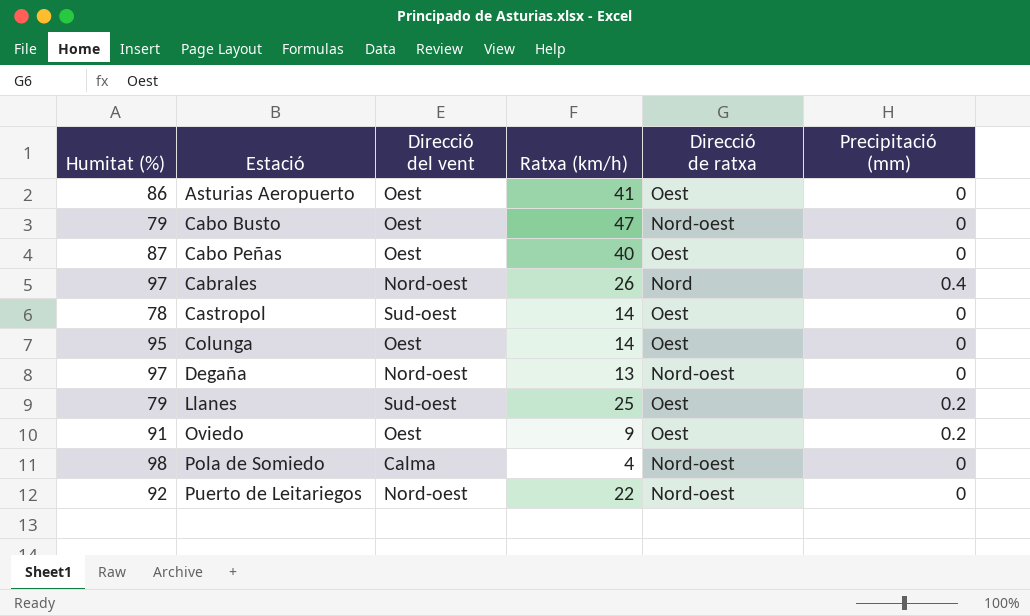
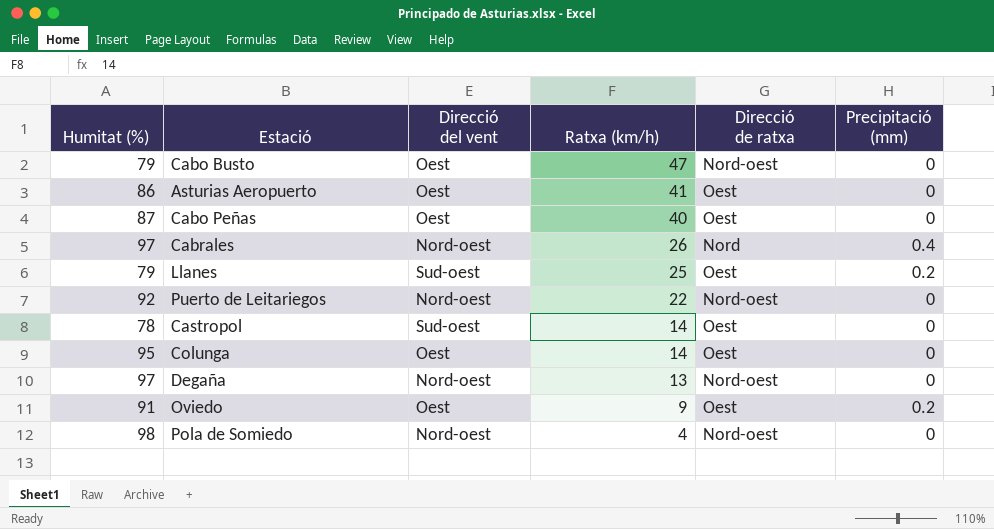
row order: Estació ascending -> Ratxa (km/h) descending
Pola de Somiedo | Direcció del vent: Calma -> Nord-oest

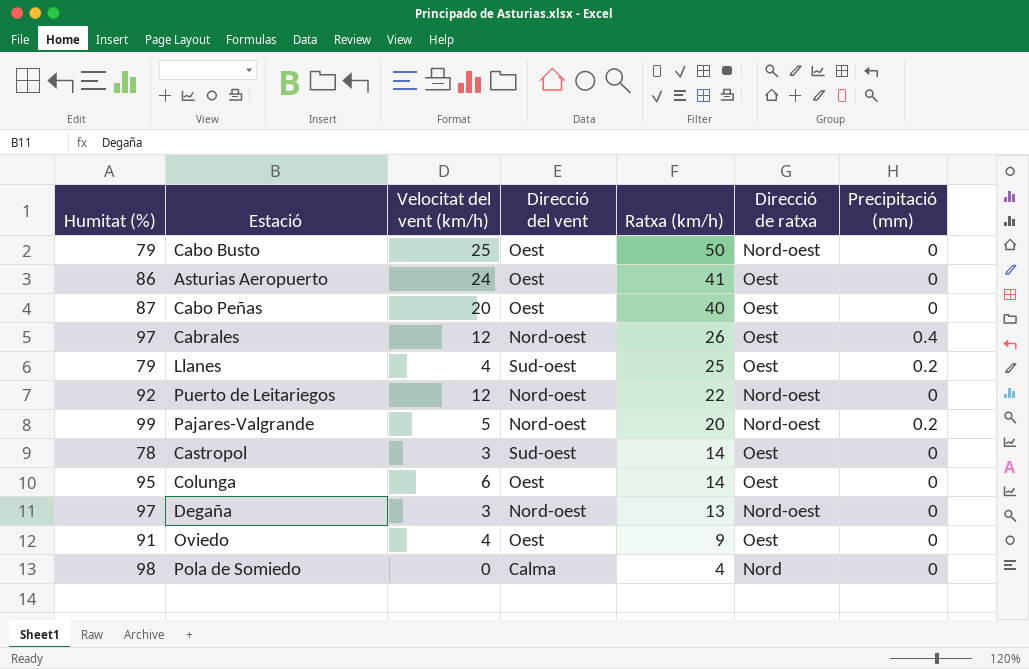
column Velocitat del vent (km/h) | position: none -> 3
Cabo Busto | Ratxa (km/h): 47 -> 50
Cabrales | Direcció de ratxa: Nord -> Oest
row Pajares-Valgrande: none -> 99 | 5 | Nord-oest | 20 | Nord-oest | 0.2
Oviedo | Precipitació (mm): 0.2 -> 0
Pola de Somiedo | Direcció del vent: Nord-oest -> Calma
Pola de Somiedo | Direcció de ratxa: Nord-oest -> Nord

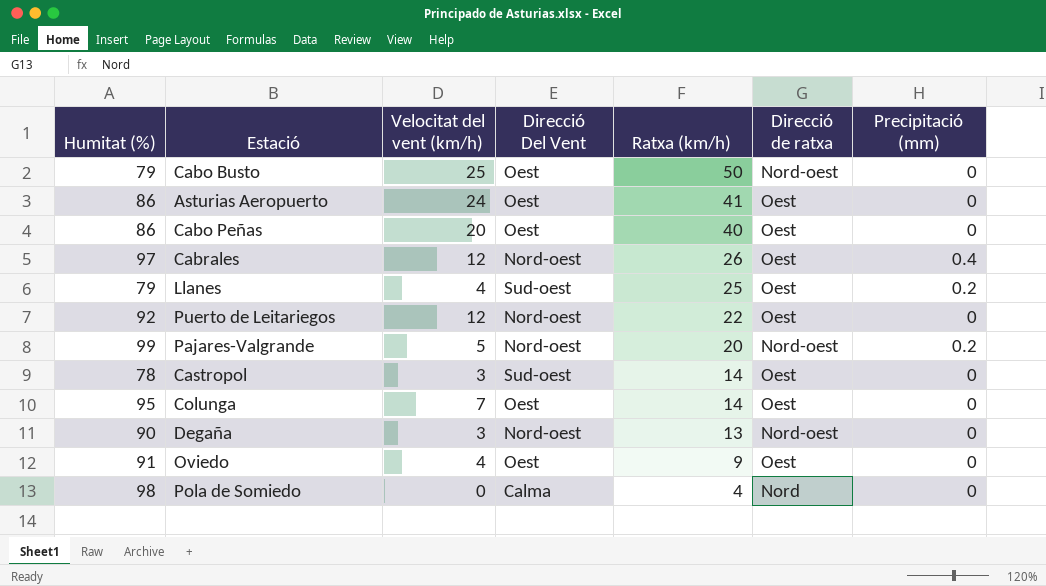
column name: Direcció del vent -> Direcció Del Vent
Cabo Peñas | Humitat (%): 87 -> 86
Puerto de Leitariegos | Direcció de ratxa: Nord-oest -> Oest
Colunga | Velocitat del vent (km/h): 6 -> 7
Degaña | Humitat (%): 97 -> 90

